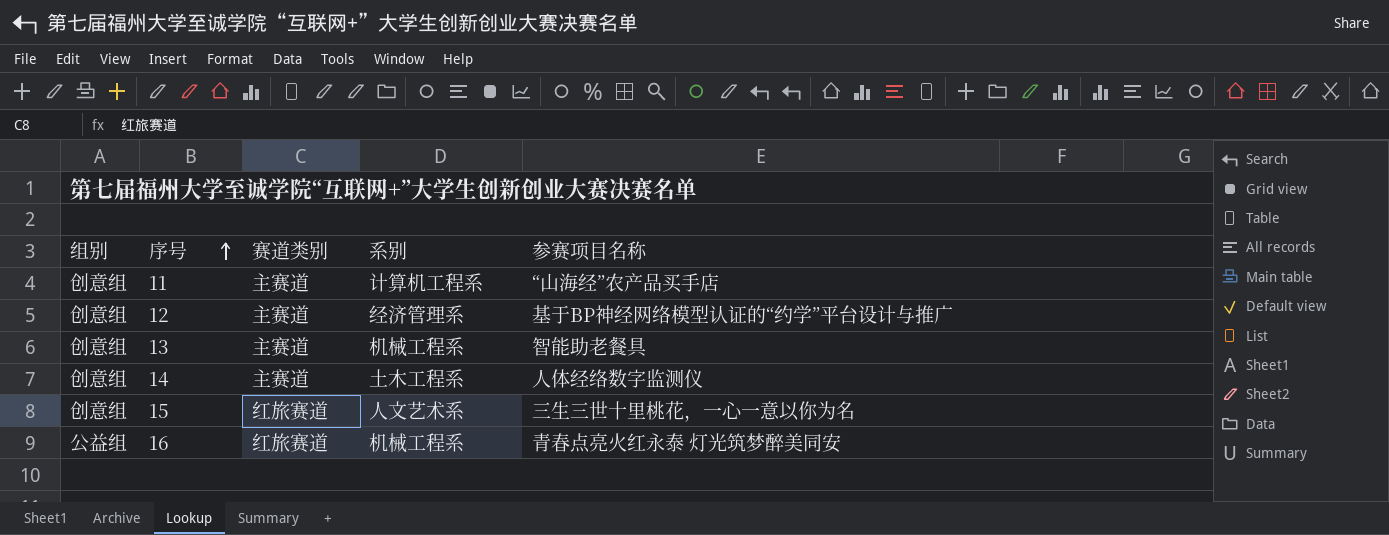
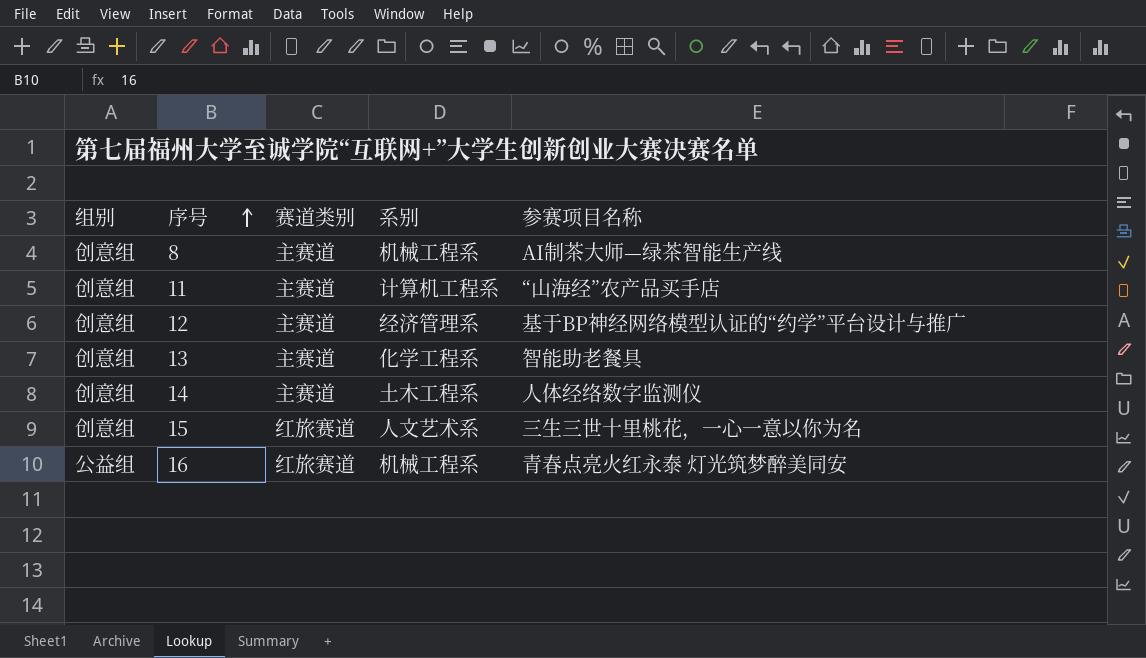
row 8: none -> 创意组 | 主赛道 | 机械工程系 | AI制茶大师—绿茶智能生产线
13 | 系别: 机械工程系 -> 化学工程系

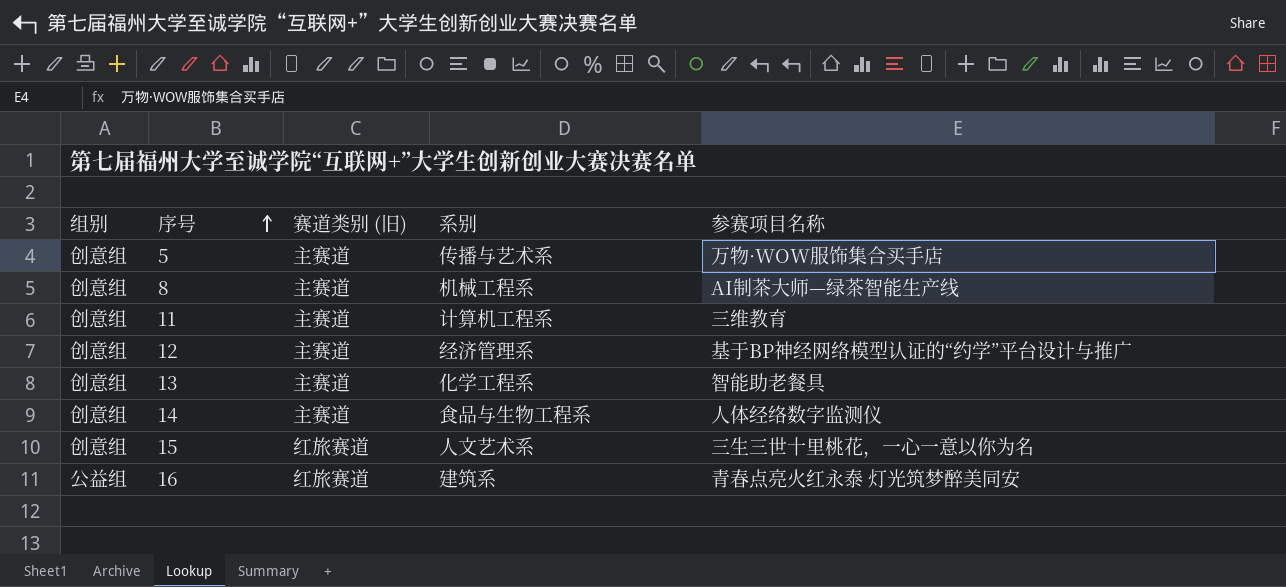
column name: 赛道类别 -> 赛道类别 (旧)
row 5: none -> 创意组 | 主赛道 | 传播与艺术系 | 万物·WOW服饰集合买手店
11 | 参赛项目名称: “山海经”农产品买手店 -> 三维教育
14 | 系别: 土木工程系 -> 食品与生物工程系
16 | 系别: 机械工程系 -> 建筑系

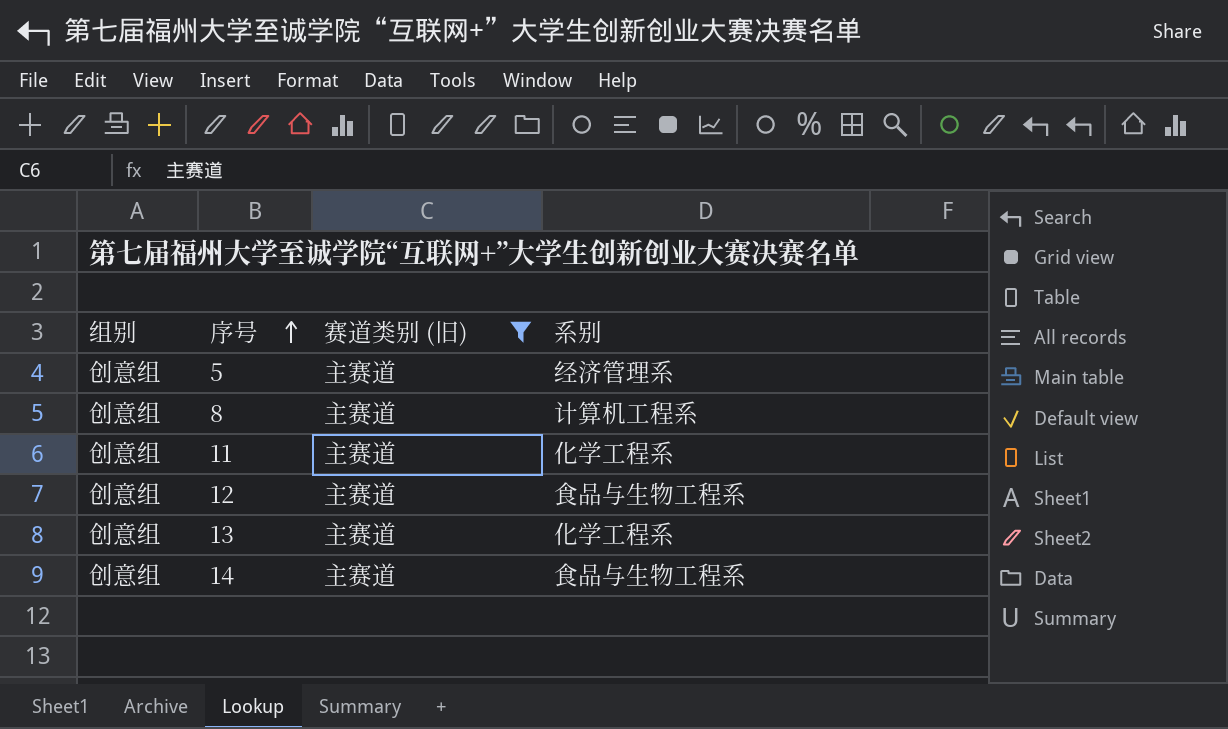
filter: none -> 赛道类别 (旧) = 主赛道
column 参赛项目名称 | position: 5 -> none
5 | 系别: 传播与艺术系 -> 经济管理系
8 | 系别: 机械工程系 -> 计算机工程系
11 | 系别: 计算机工程系 -> 化学工程系
12 | 系别: 经济管理系 -> 食品与生物工程系

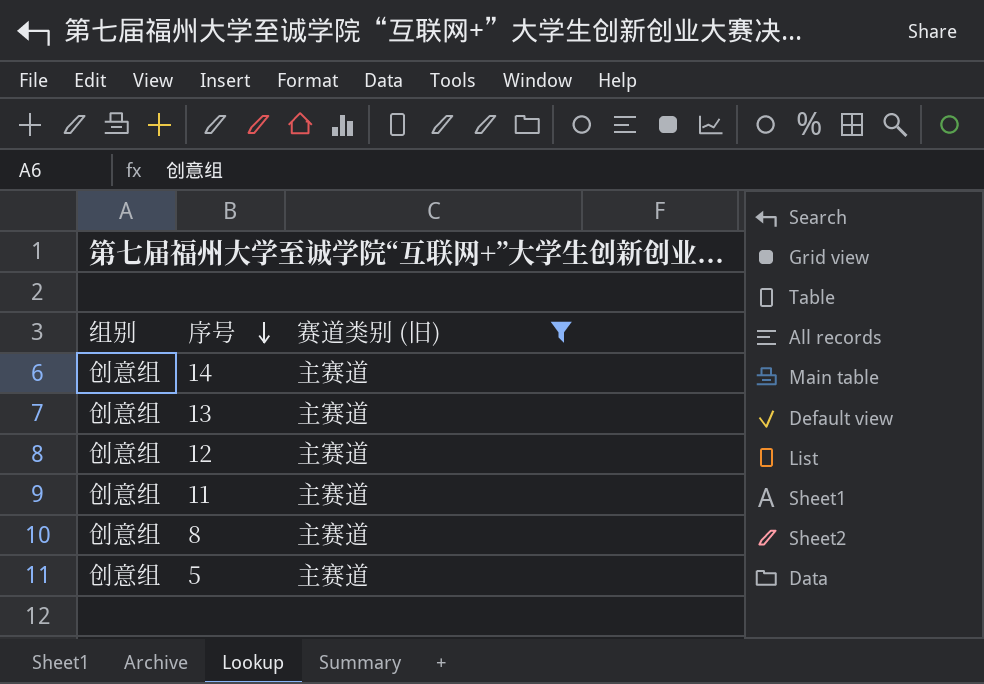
row order: 序号 ascending -> 序号 descending
column 系别 | position: 4 -> none

